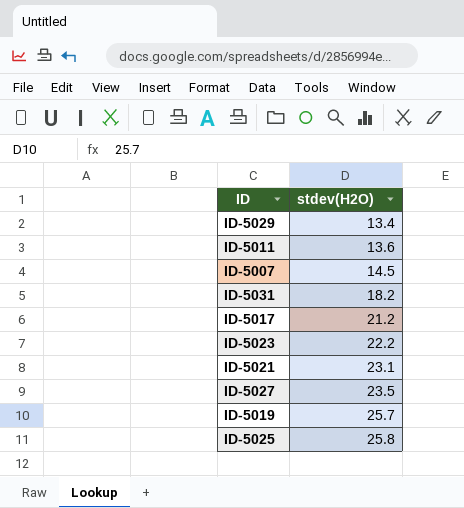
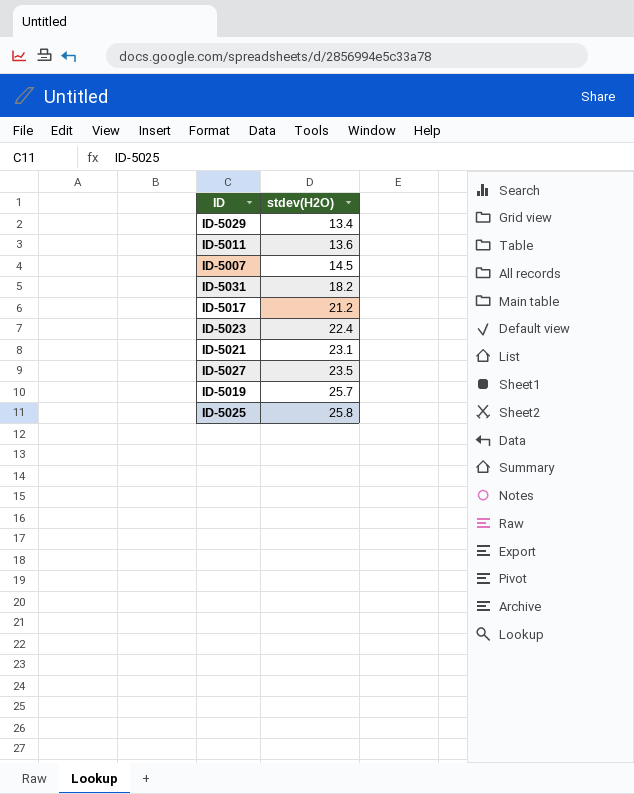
ID-5023 | stdev(H2O): 22.2 -> 22.4

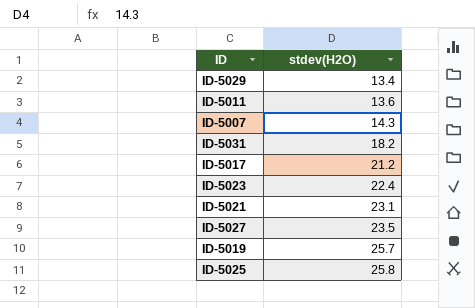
ID-5007 | stdev(H2O): 14.5 -> 14.3

